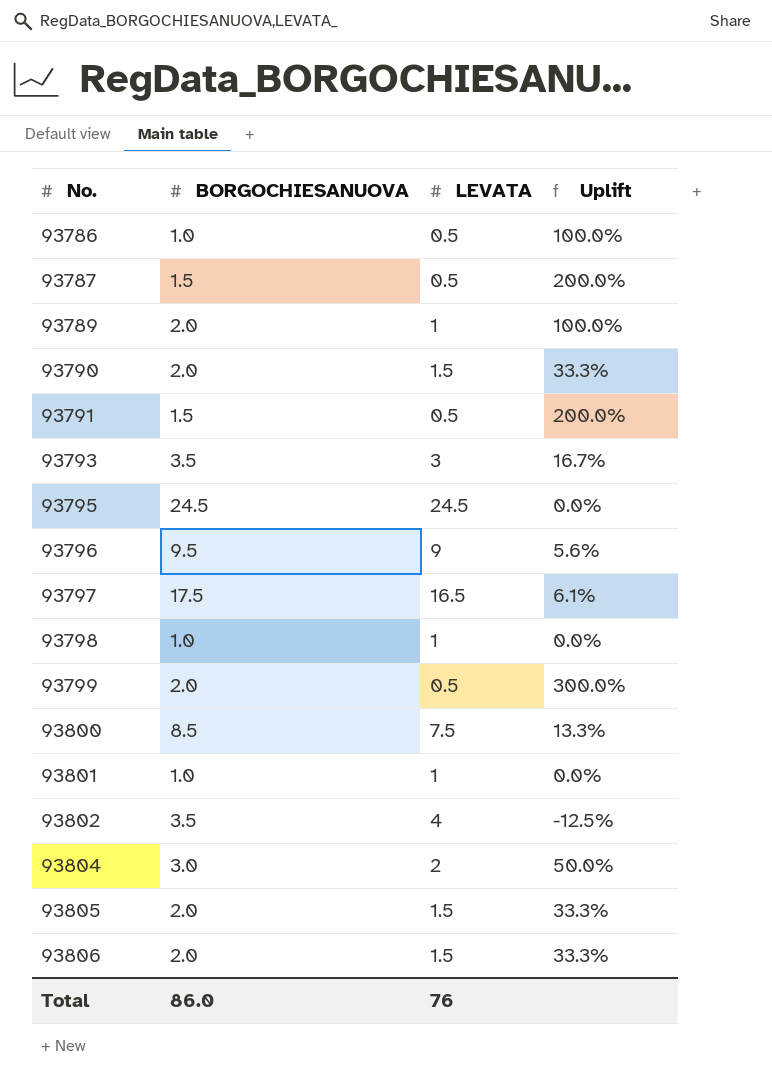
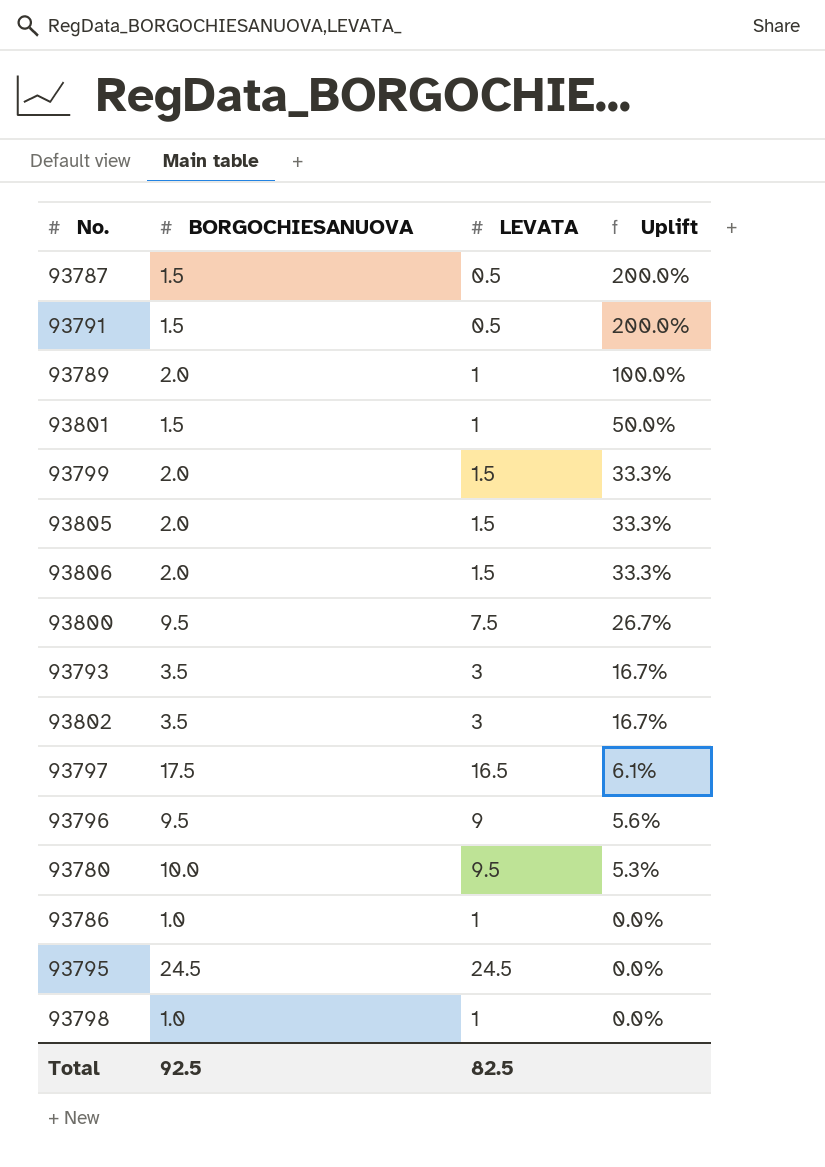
row order: No. ascending -> Uplift descending
row 93790: 2.0 | 1.5 | 33.3% -> none
row 93804: 3.0 | 2 | 50.0% -> none
93801 | BORGOCHIESANUOVA: 1.0 -> 1.5
93801 | Uplift: 0.0% -> 50.0%
93799 | LEVATA: 0.5 -> 1.5
93799 | Uplift: 300.0% -> 33.3%
93800 | BORGOCHIESANUOVA: 8.5 -> 9.5
93800 | Uplift: 13.3% -> 26.7%
93802 | LEVATA: 4 -> 3
93802 | Uplift: -12.5% -> 16.7%
row 93780: none -> 10.0 | 9.5 | 5.3%
93786 | LEVATA: 0.5 -> 1
93786 | Uplift: 100.0% -> 0.0%
Total | BORGOCHIESANUOVA: 86.0 -> 92.5
Total | LEVATA: 76 -> 82.5

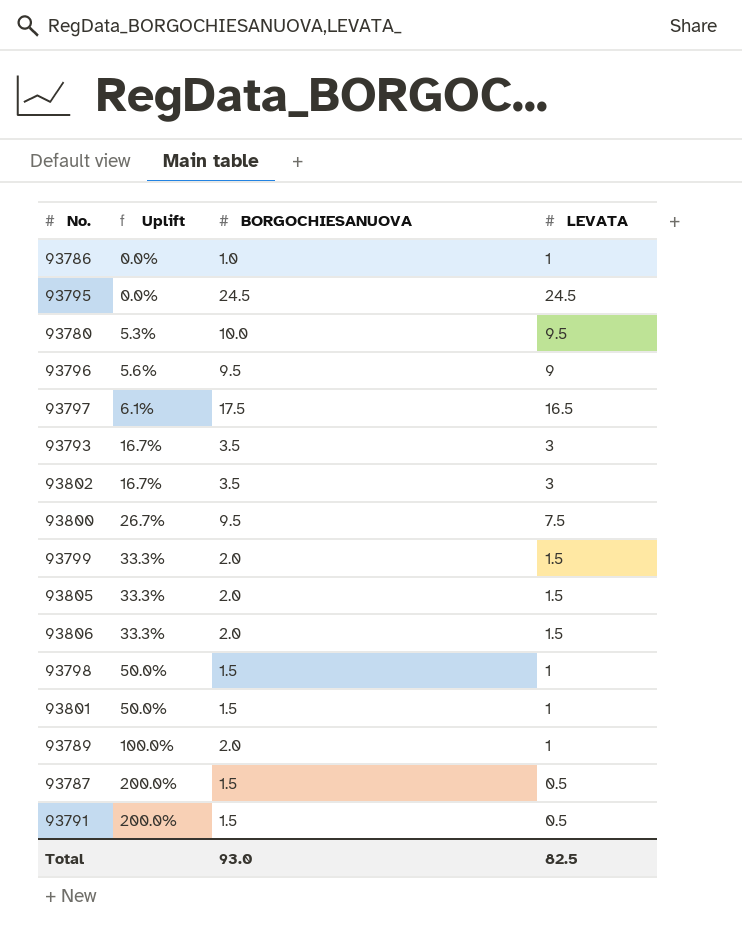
row order: Uplift descending -> Uplift ascending
column Uplift | position: 4 -> 2
93798 | Uplift: 0.0% -> 50.0%
93798 | BORGOCHIESANUOVA: 1.0 -> 1.5
Total | BORGOCHIESANUOVA: 92.5 -> 93.0

